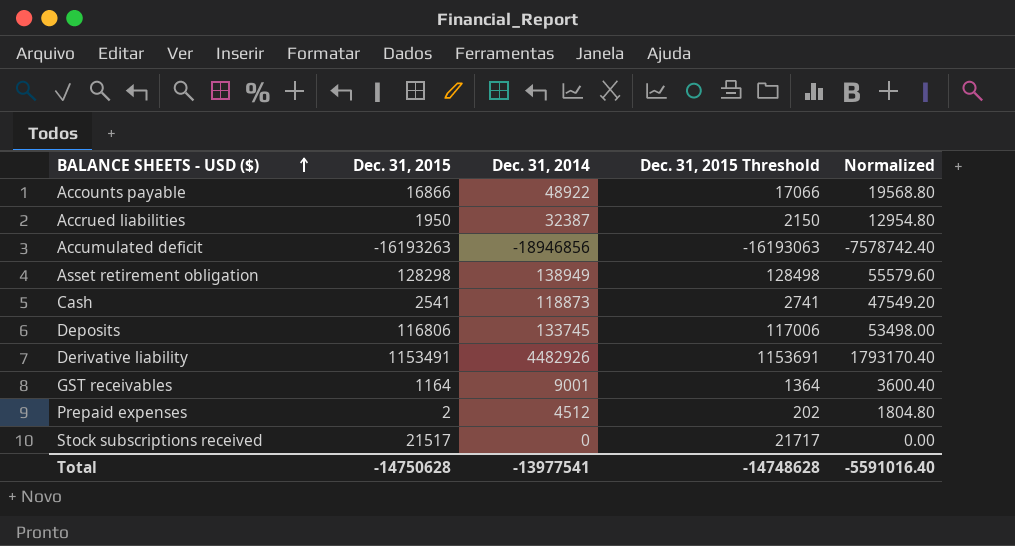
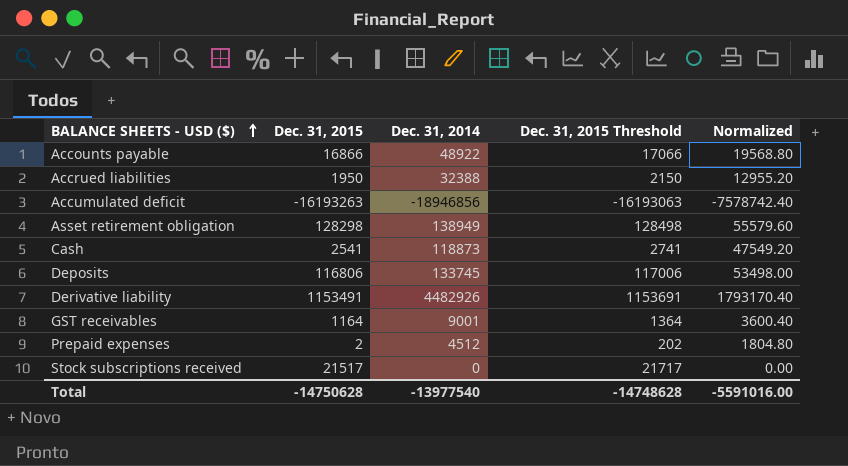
Accrued liabilities | Dec. 31, 2014: 32387 -> 32388
Accrued liabilities | Normalized: 12954.80 -> 12955.20
Total | Dec. 31, 2014: -13977541 -> -13977540
Total | Normalized: -5591016.40 -> -5591016.00

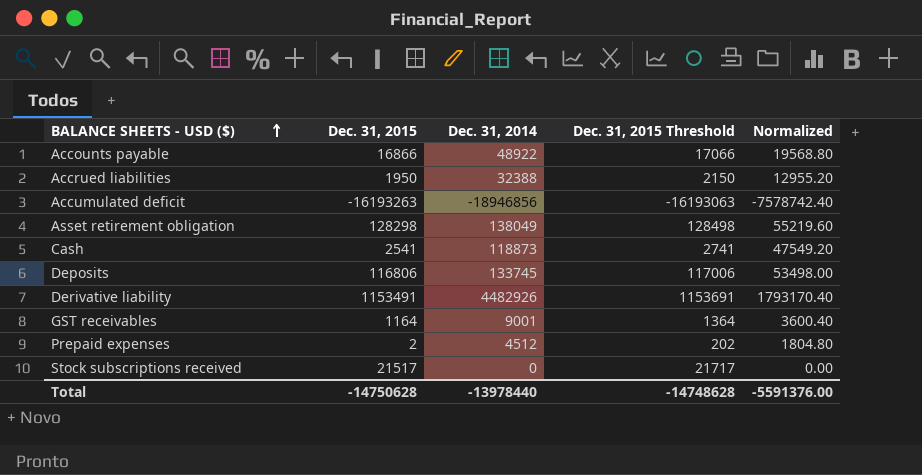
Asset retirement obligation | Dec. 31, 2014: 138949 -> 138049
Asset retirement obligation | Normalized: 55579.60 -> 55219.60
Total | Dec. 31, 2014: -13977540 -> -13978440
Total | Normalized: -5591016.00 -> -5591376.00

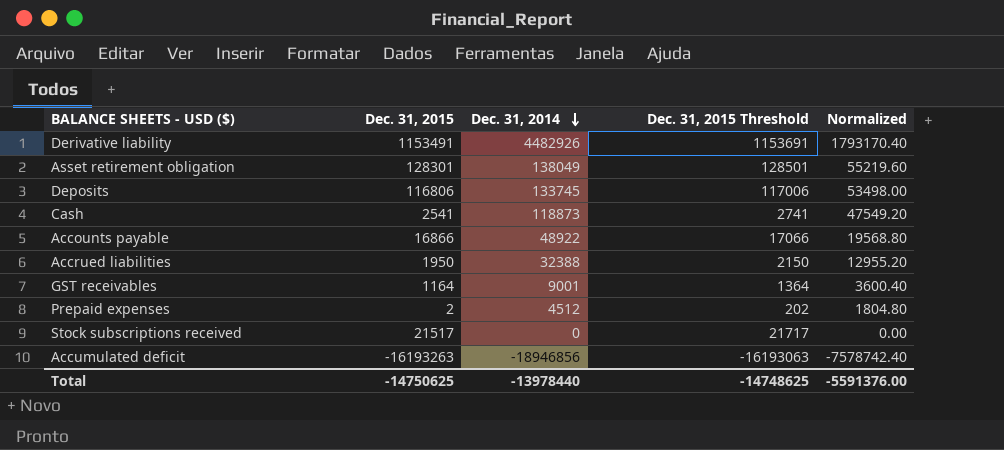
row order: BALANCE SHEETS - USD ($) ascending -> Dec. 31, 2014 descending
Asset retirement obligation | Dec. 31, 2015: 128298 -> 128301
Asset retirement obligation | Dec. 31, 2015 Threshold: 128498 -> 128501
Total | Dec. 31, 2015: -14750628 -> -14750625
Total | Dec. 31, 2015 Threshold: -14748628 -> -14748625

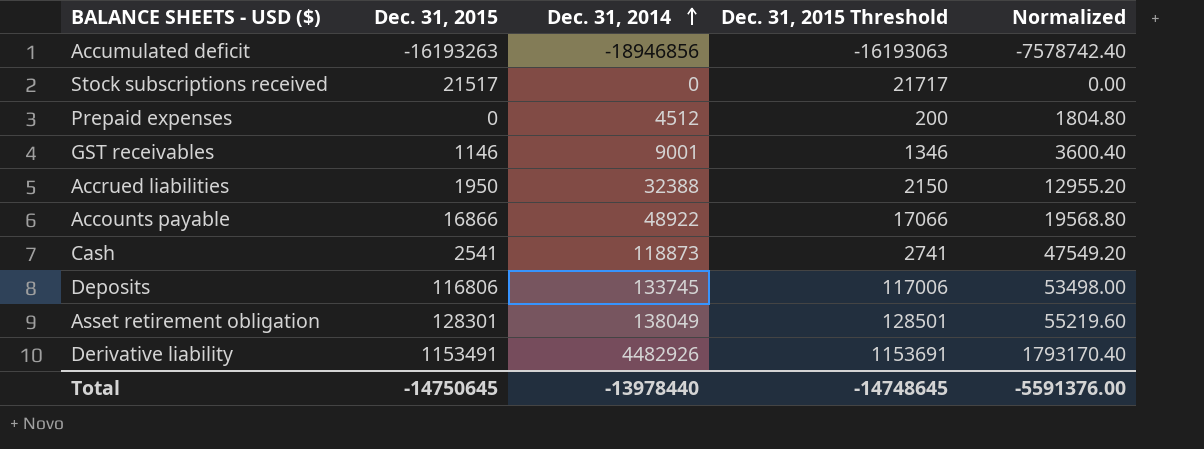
row order: Dec. 31, 2014 descending -> Dec. 31, 2014 ascending
Prepaid expenses | Dec. 31, 2015: 2 -> 0
Prepaid expenses | Dec. 31, 2015 Threshold: 202 -> 200
GST receivables | Dec. 31, 2015: 1164 -> 1146
GST receivables | Dec. 31, 2015 Threshold: 1364 -> 1346
Total | Dec. 31, 2015: -14750625 -> -14750645
Total | Dec. 31, 2015 Threshold: -14748625 -> -14748645

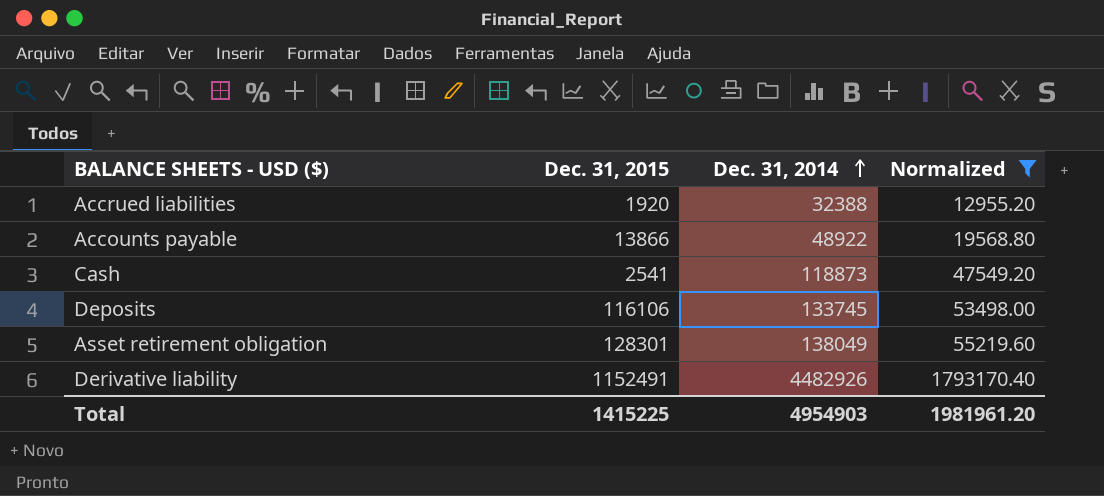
filter: none -> Normalized >= 12955.20
column Dec. 31, 2015 Threshold | formula: [Dec. 31, 2015] + 200 -> none
Accrued liabilities | Dec. 31, 2015: 1950 -> 1920
Accounts payable | Dec. 31, 2015: 16866 -> 13866
Deposits | Dec. 31, 2015: 116806 -> 116106
Derivative liability | Dec. 31, 2015: 1153491 -> 1152491
Total | Dec. 31, 2015: -14750645 -> 1415225
Total | Dec. 31, 2014: -13978440 -> 4954903
Total | Normalized: -5591376.00 -> 1981961.20

